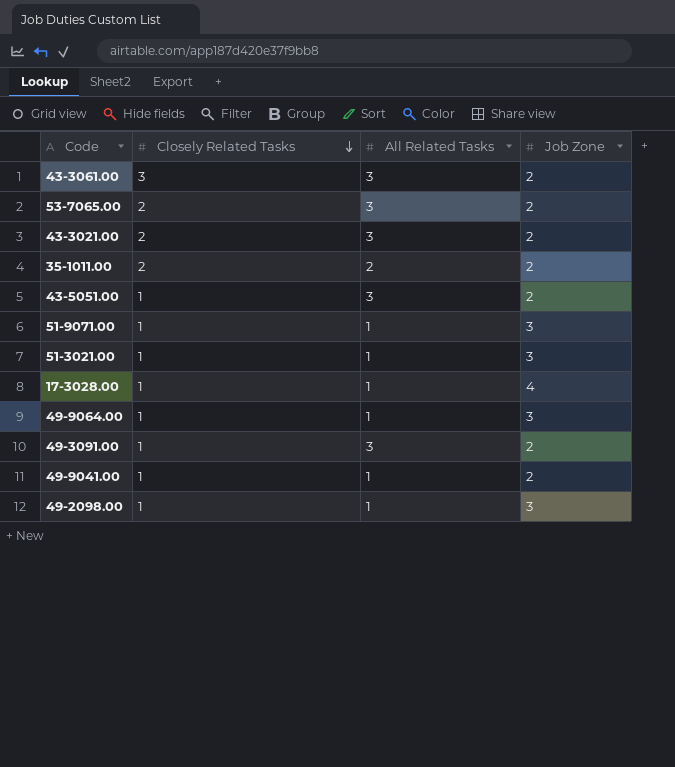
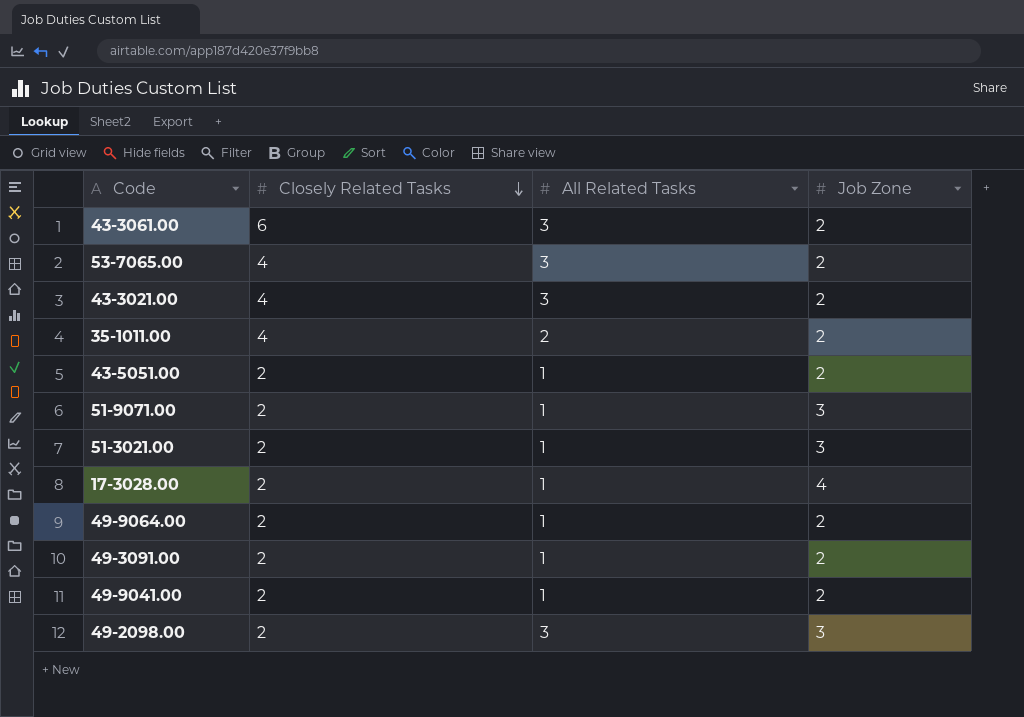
43-3061.00 | Closely Related Tasks: 3 -> 6
53-7065.00 | Closely Related Tasks: 2 -> 4
43-3021.00 | Closely Related Tasks: 2 -> 4
35-1011.00 | Closely Related Tasks: 2 -> 4
43-5051.00 | Closely Related Tasks: 1 -> 2
43-5051.00 | All Related Tasks: 3 -> 1
51-9071.00 | Closely Related Tasks: 1 -> 2
51-3021.00 | Closely Related Tasks: 1 -> 2
17-3028.00 | Closely Related Tasks: 1 -> 2
49-9064.00 | Closely Related Tasks: 1 -> 2
49-9064.00 | Job Zone: 3 -> 2
49-3091.00 | Closely Related Tasks: 1 -> 2
49-3091.00 | All Related Tasks: 3 -> 1
49-9041.00 | Closely Related Tasks: 1 -> 2
49-2098.00 | Closely Related Tasks: 1 -> 2
49-2098.00 | All Related Tasks: 1 -> 3

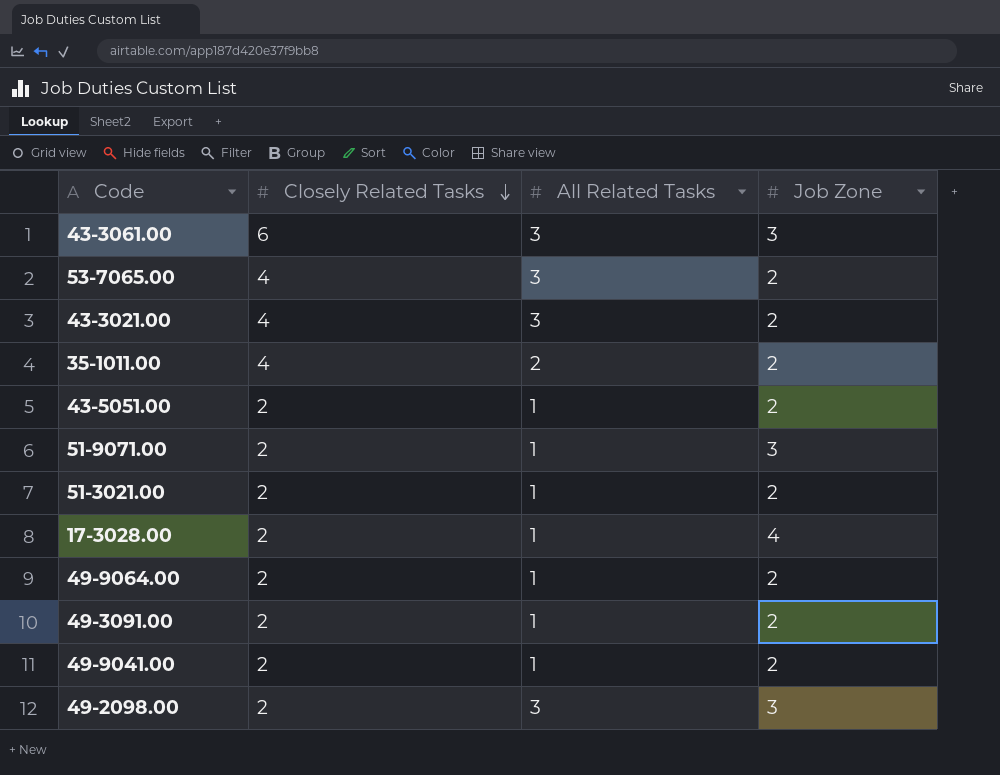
43-3061.00 | Job Zone: 2 -> 3
51-3021.00 | Job Zone: 3 -> 2

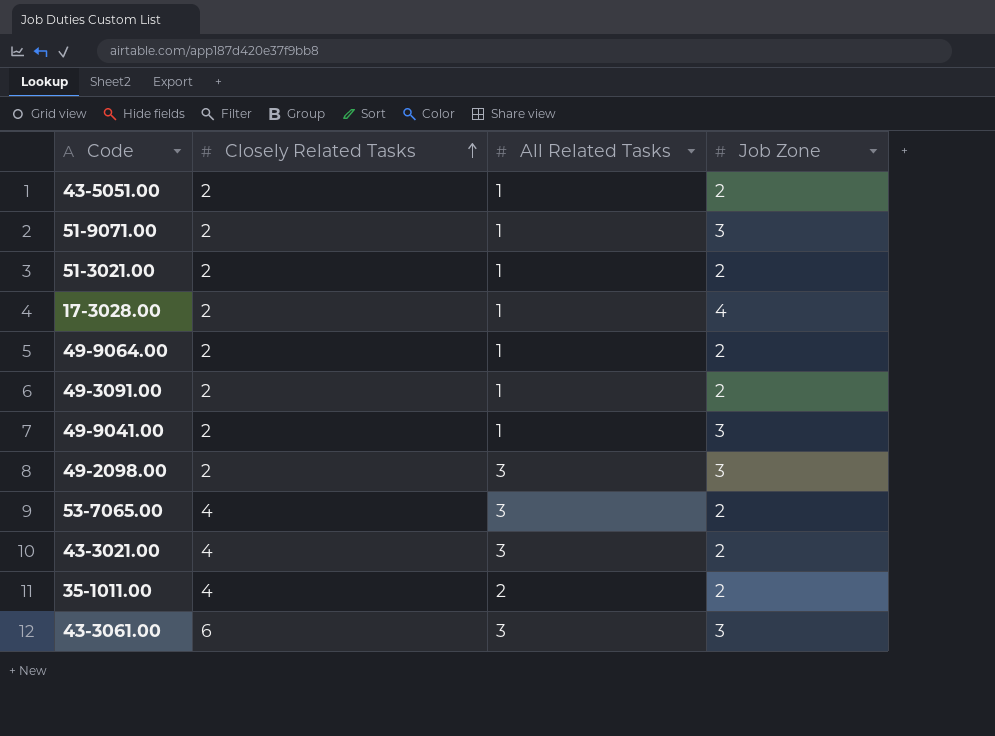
row order: Closely Related Tasks descending -> Closely Related Tasks ascending
49-9041.00 | Job Zone: 2 -> 3

